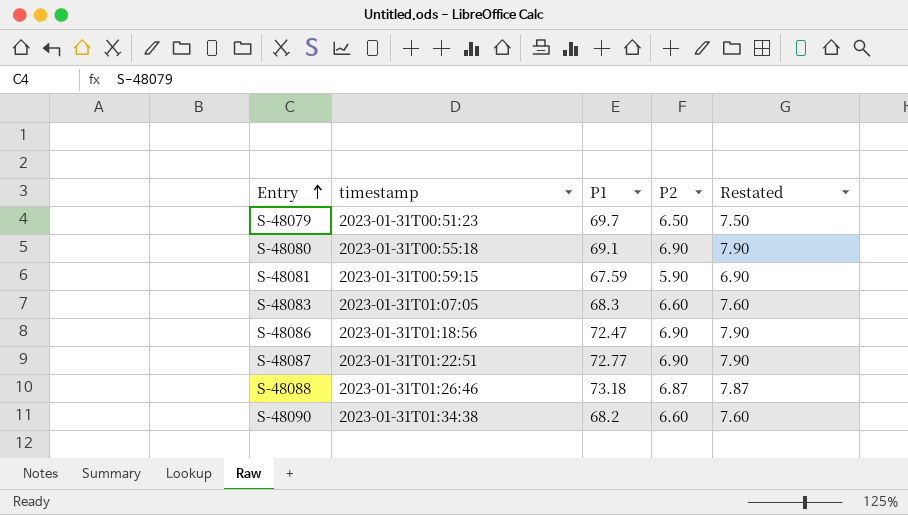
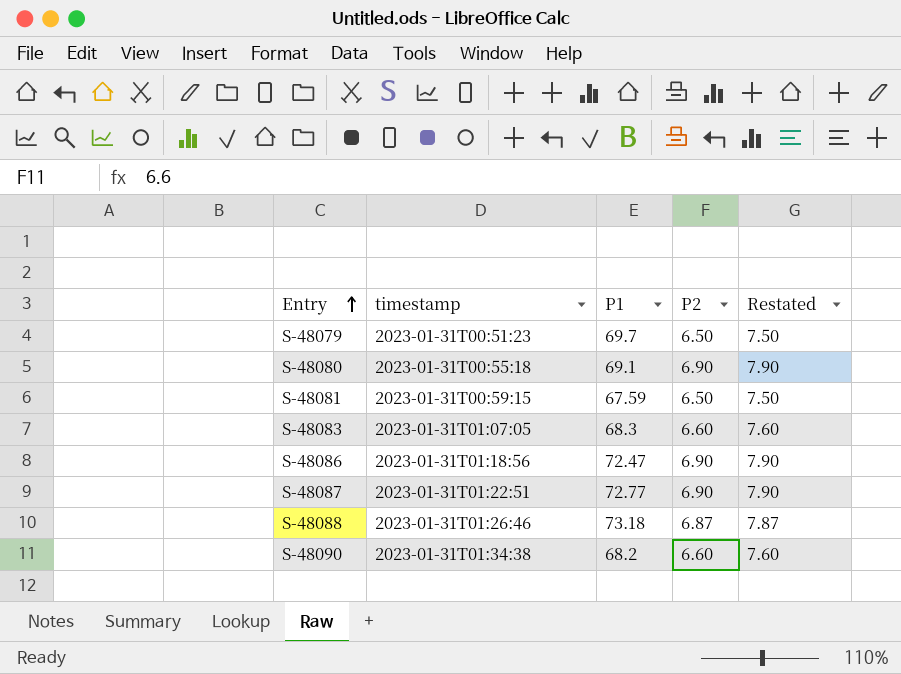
S-48081 | P2: 5.90 -> 6.50
S-48081 | Restated: 6.90 -> 7.50

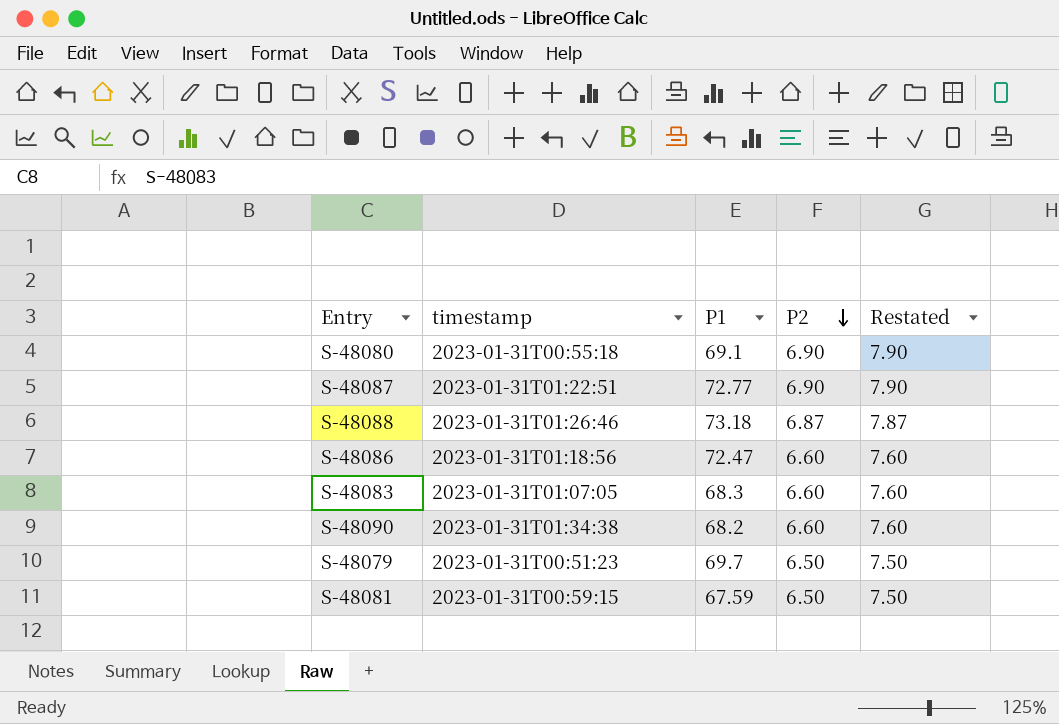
row order: Entry ascending -> P2 descending
S-48086 | P2: 6.90 -> 6.60
S-48086 | Restated: 7.90 -> 7.60

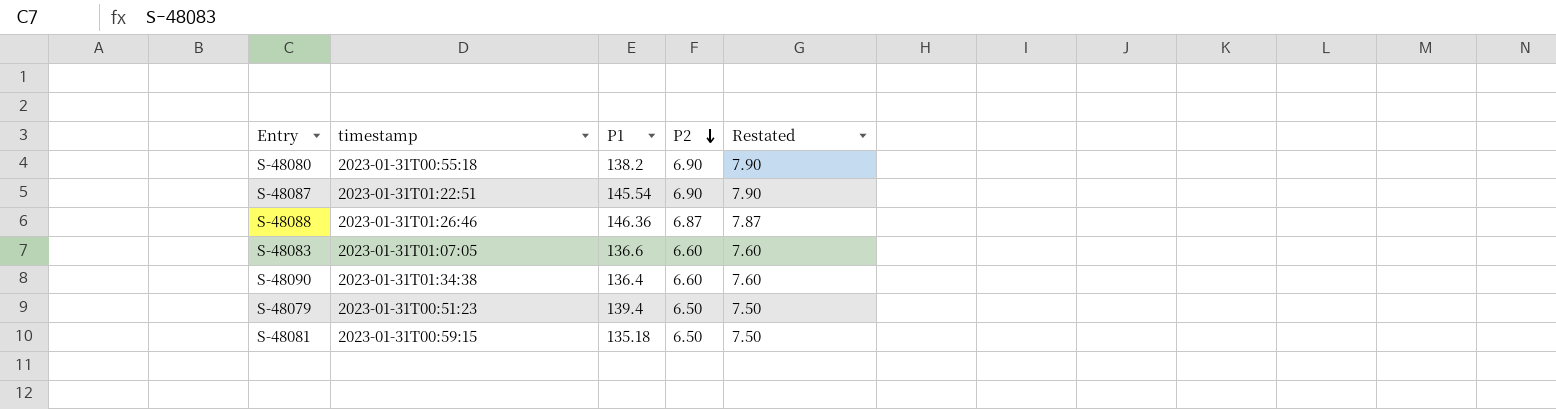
row S-48086: 2023-01-31T01:18:56 | 72.47 | 6.60 | 7.60 -> none
S-48080 | P1: 69.1 -> 138.2
S-48087 | P1: 72.77 -> 145.54
S-48088 | P1: 73.18 -> 146.36
S-48083 | P1: 68.3 -> 136.6
S-48090 | P1: 68.2 -> 136.4
S-48079 | P1: 69.7 -> 139.4
S-48081 | P1: 67.59 -> 135.18

